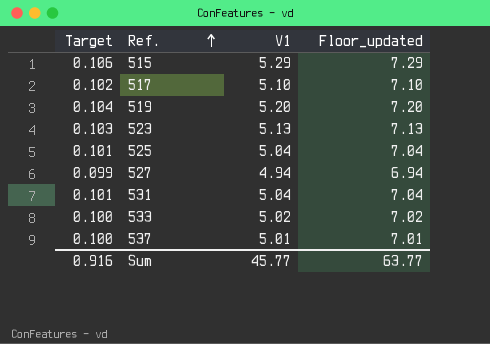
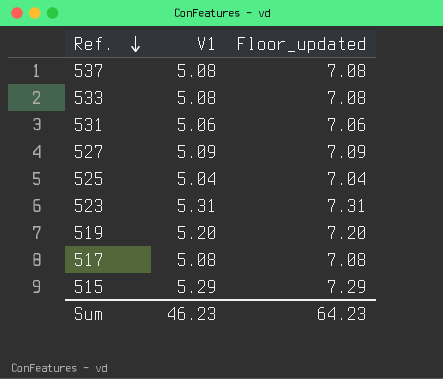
row order: Ref. ascending -> Ref. descending
column Target | formula: [V1] * 0.02 -> none
537 | V1: 5.01 -> 5.08
537 | Floor_updated: 7.01 -> 7.08
533 | V1: 5.02 -> 5.08
533 | Floor_updated: 7.02 -> 7.08
531 | V1: 5.04 -> 5.06
531 | Floor_updated: 7.04 -> 7.06
527 | V1: 4.94 -> 5.09
527 | Floor_updated: 6.94 -> 7.09
523 | V1: 5.13 -> 5.31
523 | Floor_updated: 7.13 -> 7.31
517 | V1: 5.10 -> 5.08
517 | Floor_updated: 7.10 -> 7.08
Sum | V1: 45.77 -> 46.23
Sum | Floor_updated: 63.77 -> 64.23

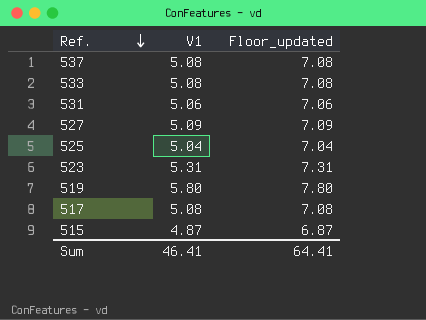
519 | V1: 5.20 -> 5.80
519 | Floor_updated: 7.20 -> 7.80
515 | V1: 5.29 -> 4.87
515 | Floor_updated: 7.29 -> 6.87
Sum | V1: 46.23 -> 46.41
Sum | Floor_updated: 64.23 -> 64.41

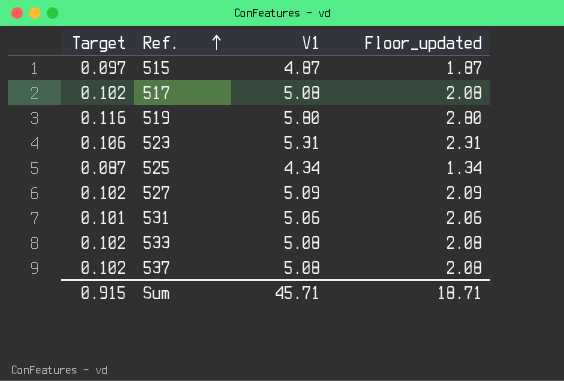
row order: Ref. descending -> Ref. ascending
column Target | formula: none -> [V1] * 0.02
column Floor_updated | formula: [V1] + 2 -> [V1] - 3
525 | V1: 5.04 -> 4.34
Sum | V1: 46.41 -> 45.71
Sum | Floor_updated: 64.41 -> 18.71

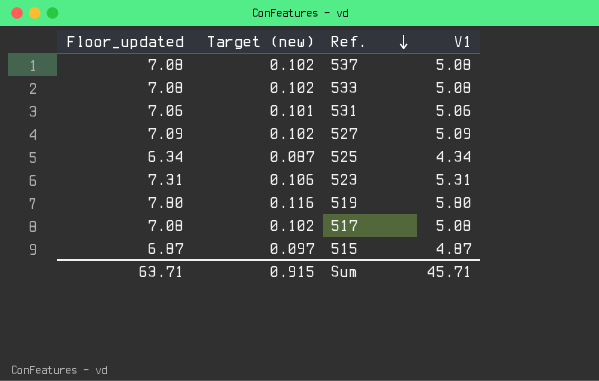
row order: Ref. ascending -> Ref. descending
column Floor_updated | formula: [V1] - 3 -> [V1] + 2
column Floor_updated | position: 4 -> 1
column name: Target -> Target (new)
Sum | Floor_updated: 18.71 -> 63.71

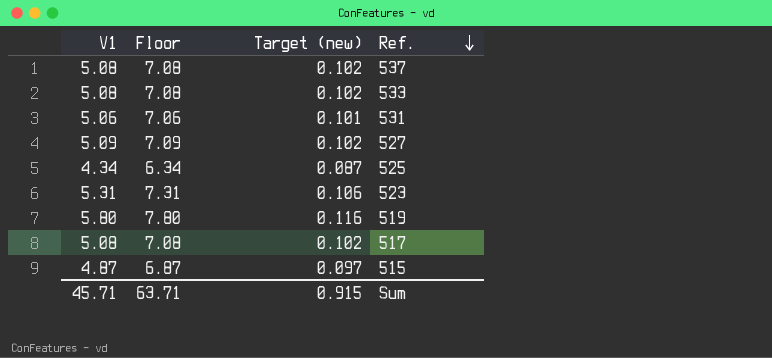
column V1 | position: 4 -> 1
column name: Floor_updated -> Floor

